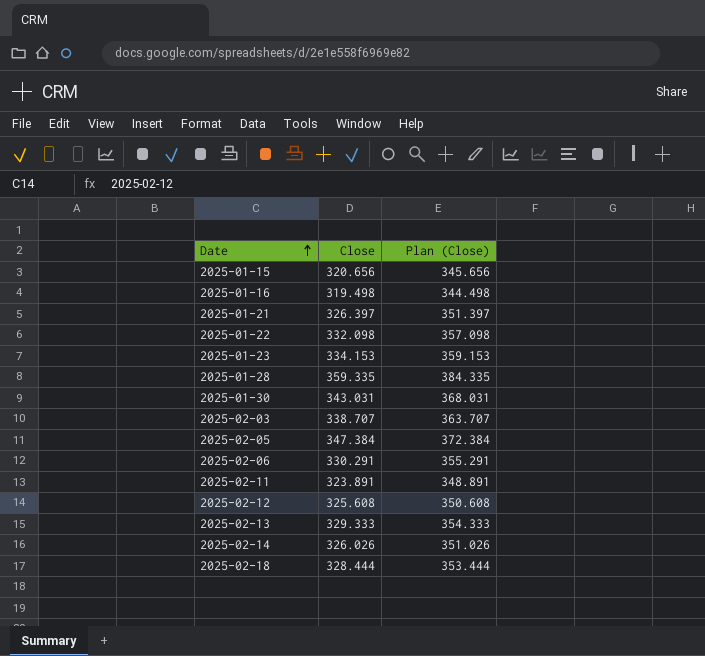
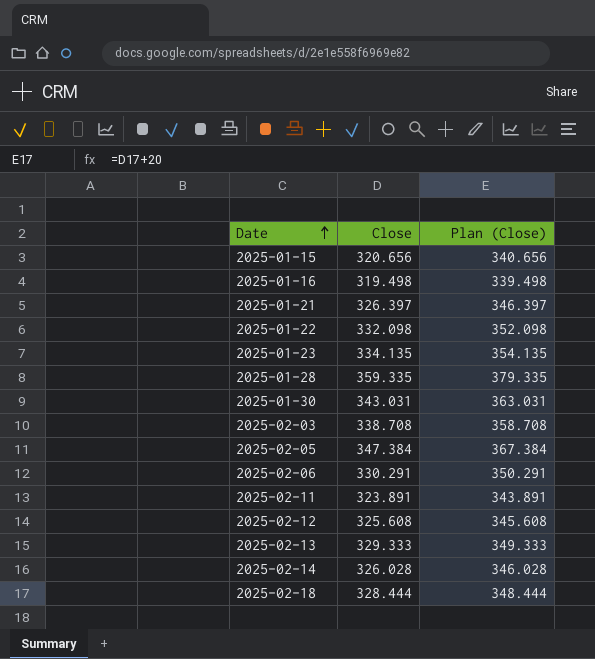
column Plan (Close) | formula: [Close] + 25 -> [Close] + 20
2025-01-23 | Close: 334.153 -> 334.135
2025-02-03 | Close: 338.707 -> 338.708
2025-02-14 | Close: 326.026 -> 326.028

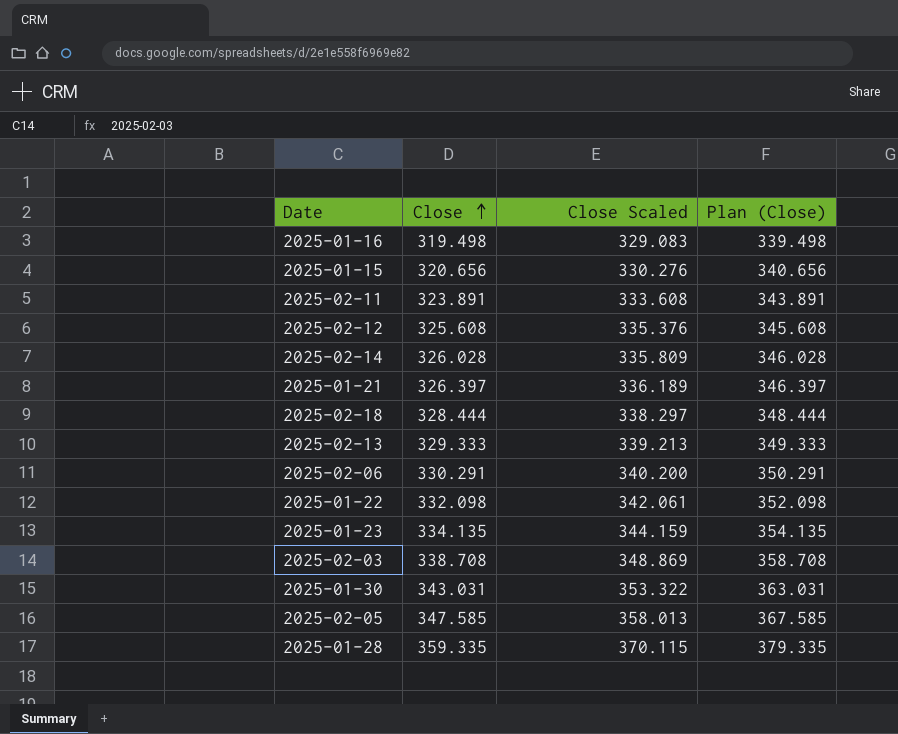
row order: Date ascending -> Close ascending
column Close Scaled | formula: none -> [Close] * 1.03
2025-02-05 | Close: 347.384 -> 347.585
2025-02-05 | Plan (Close): 367.384 -> 367.585

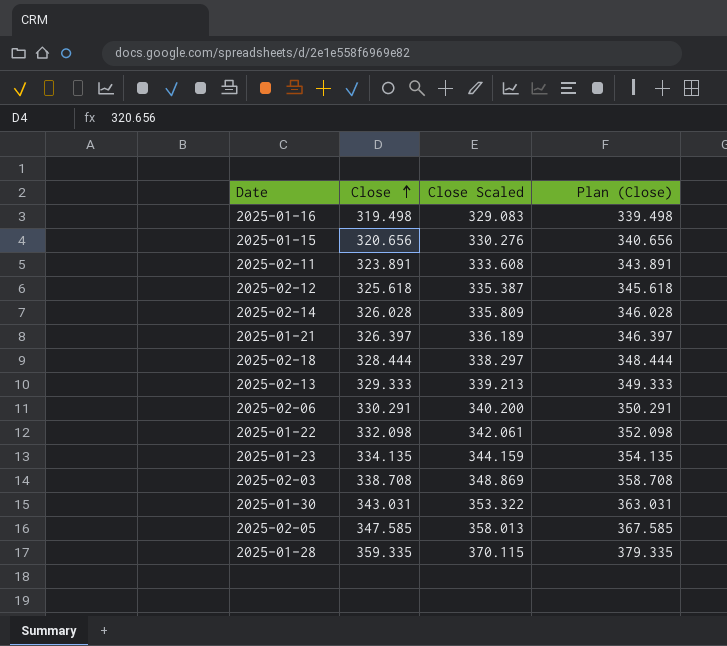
2025-02-12 | Close: 325.608 -> 325.618
2025-02-12 | Close Scaled: 335.376 -> 335.387
2025-02-12 | Plan (Close): 345.608 -> 345.618

